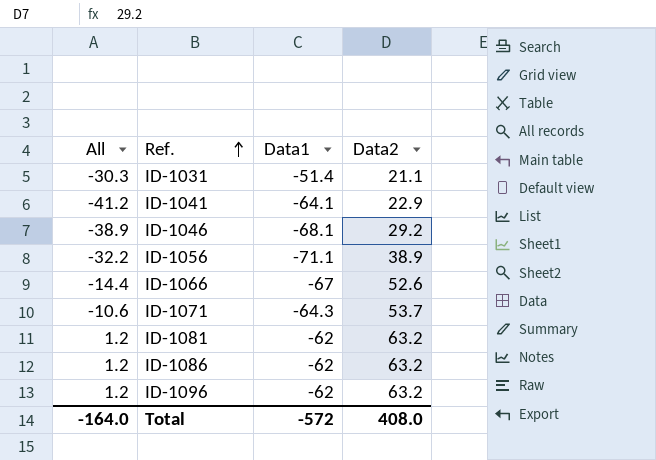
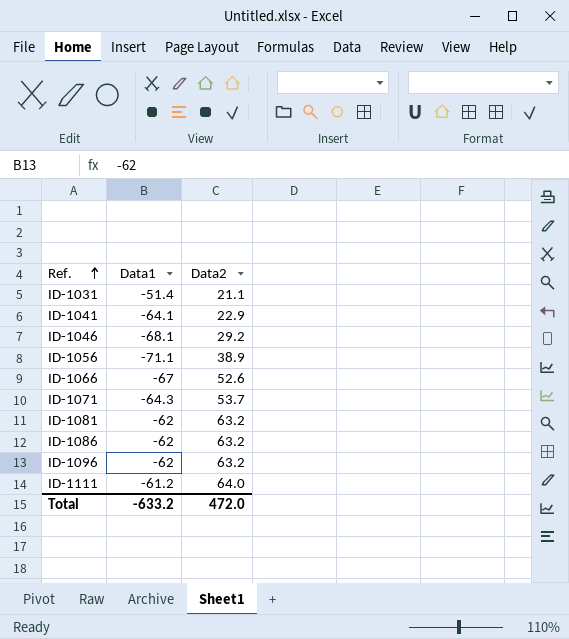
column All | formula: [Data1] + [Data2] -> none
row ID-1111: none -> -61.2 | 64.0
Total | Data1: -572 -> -633.2
Total | Data2: 408.0 -> 472.0

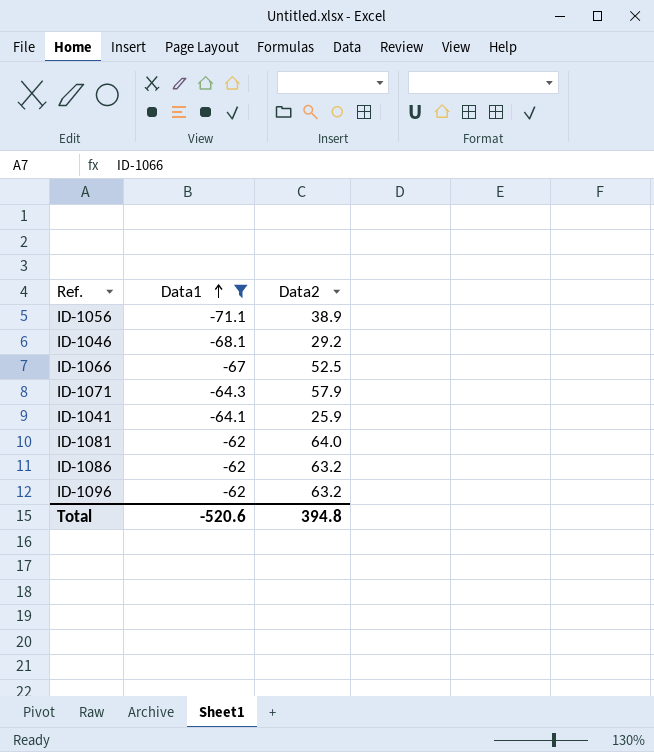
filter: none -> Data1 <= -62
row order: Ref. ascending -> Data1 ascending
ID-1066 | Data2: 52.6 -> 52.5
ID-1071 | Data2: 53.7 -> 57.9
ID-1041 | Data2: 22.9 -> 25.9
ID-1081 | Data2: 63.2 -> 64.0
Total | Data1: -633.2 -> -520.6
Total | Data2: 472.0 -> 394.8

